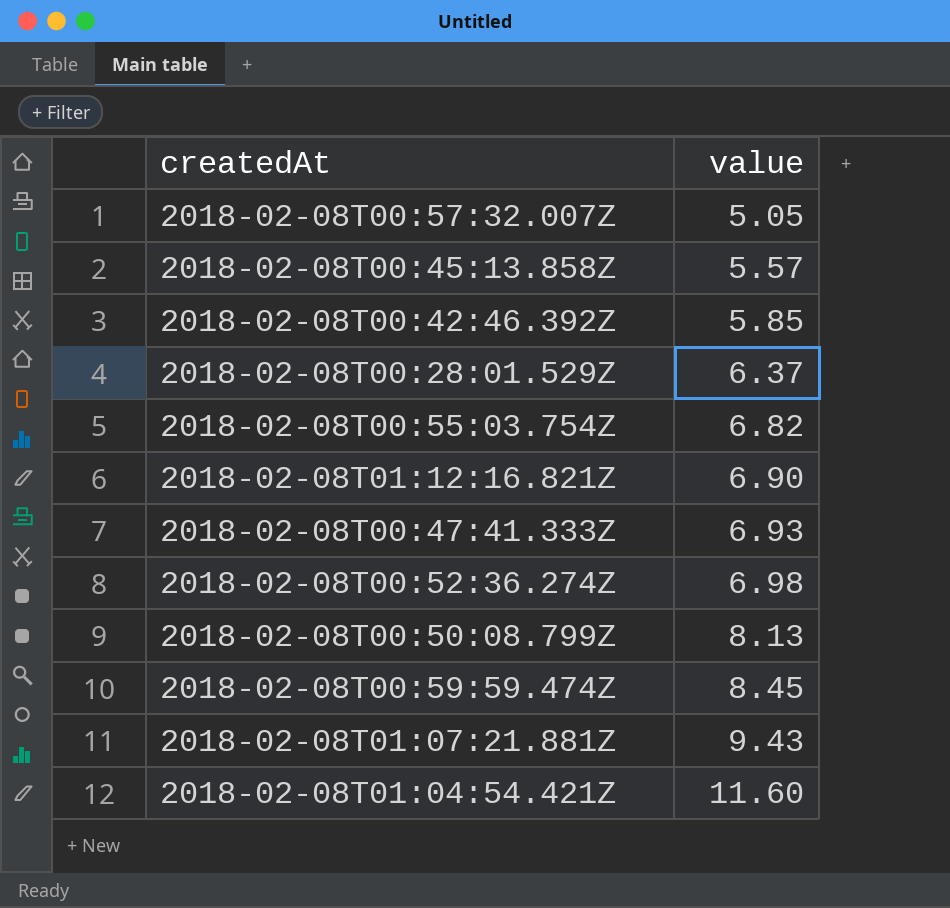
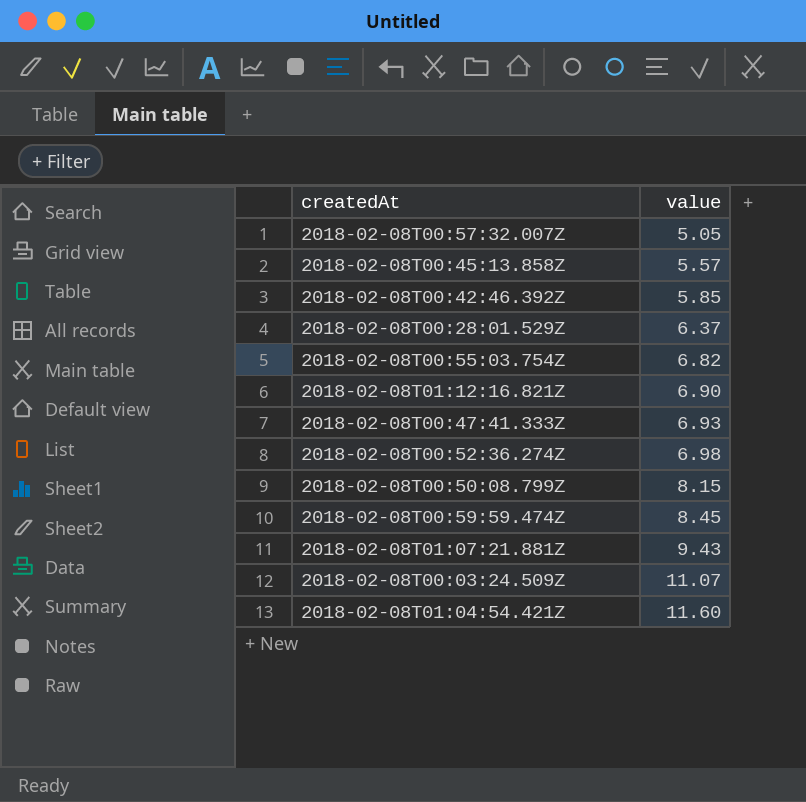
2018-02-08T00:50:08.799Z | value: 8.13 -> 8.15
row 2018-02-08T00:03:24.509Z: none -> 11.07

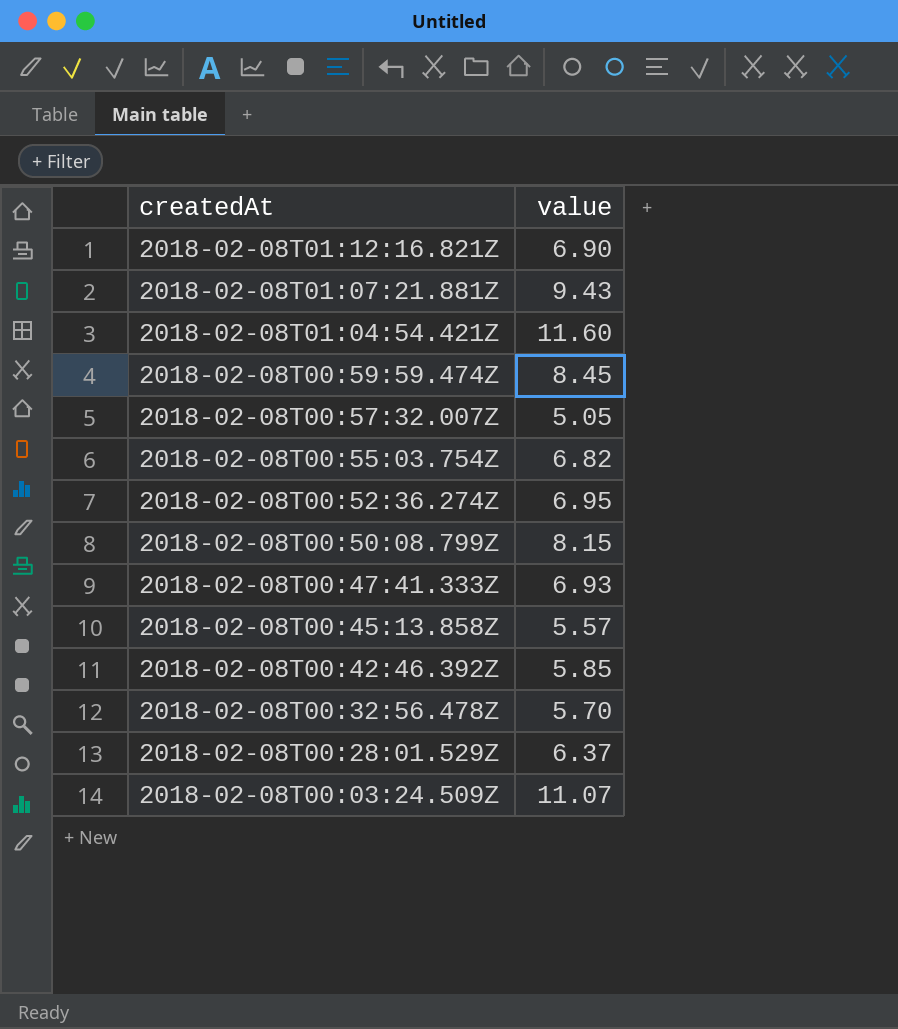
row order: value ascending -> createdAt descending
2018-02-08T00:52:36.274Z | value: 6.98 -> 6.95
row 2018-02-08T00:32:56.478Z: none -> 5.70

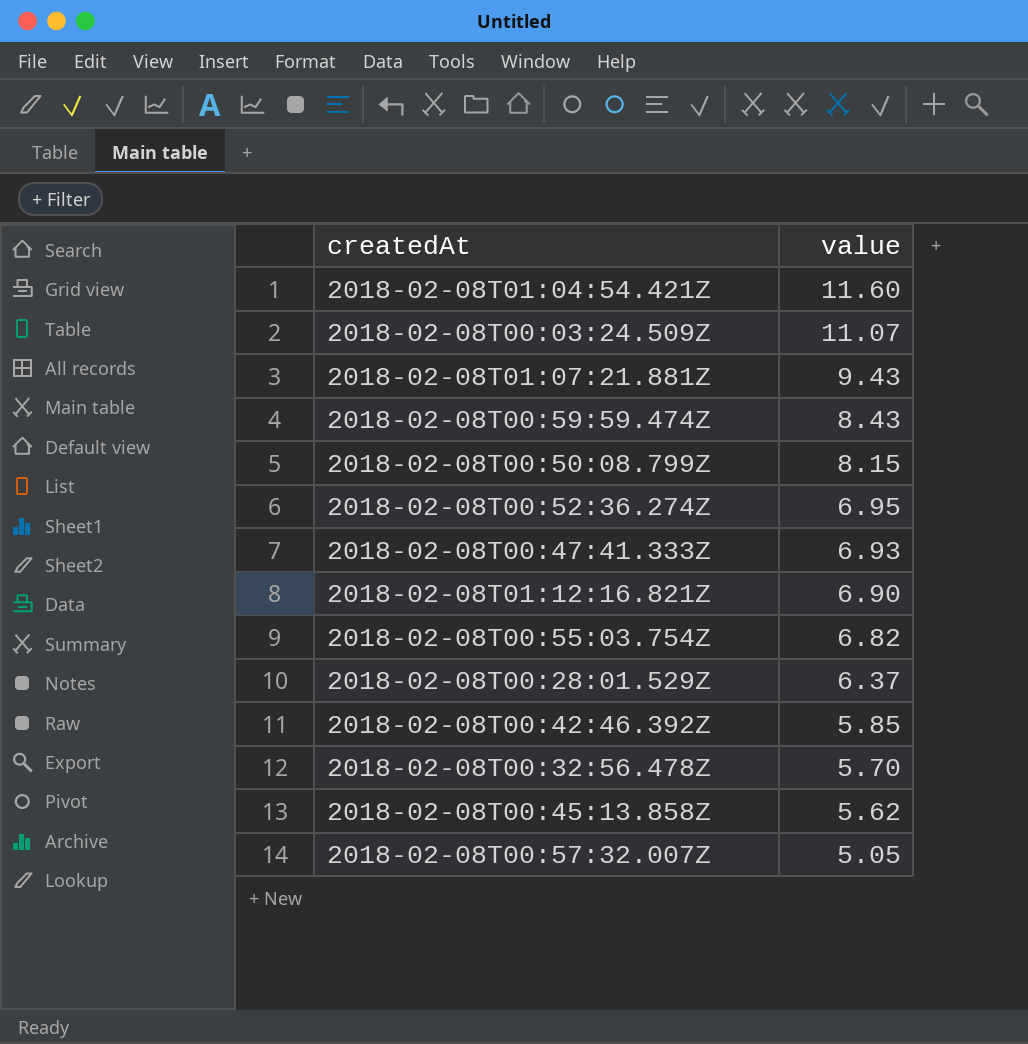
row order: createdAt descending -> value descending
2018-02-08T00:59:59.474Z | value: 8.45 -> 8.43
2018-02-08T00:45:13.858Z | value: 5.57 -> 5.62

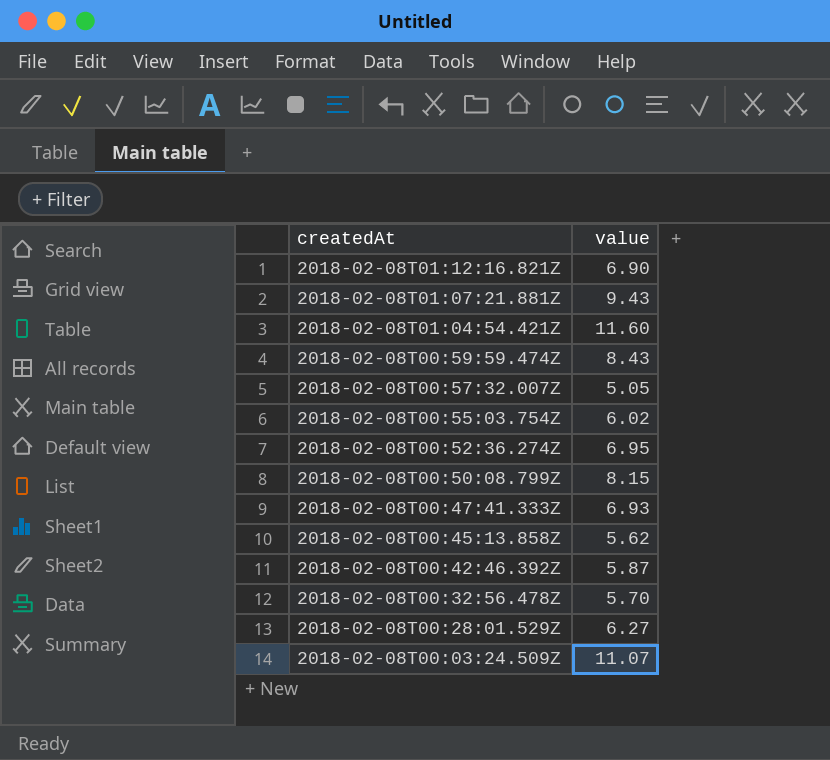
row order: value descending -> createdAt descending
2018-02-08T00:55:03.754Z | value: 6.82 -> 6.02
2018-02-08T00:42:46.392Z | value: 5.85 -> 5.87
2018-02-08T00:28:01.529Z | value: 6.37 -> 6.27

